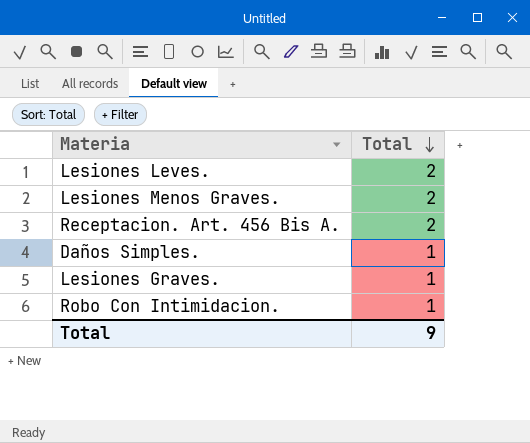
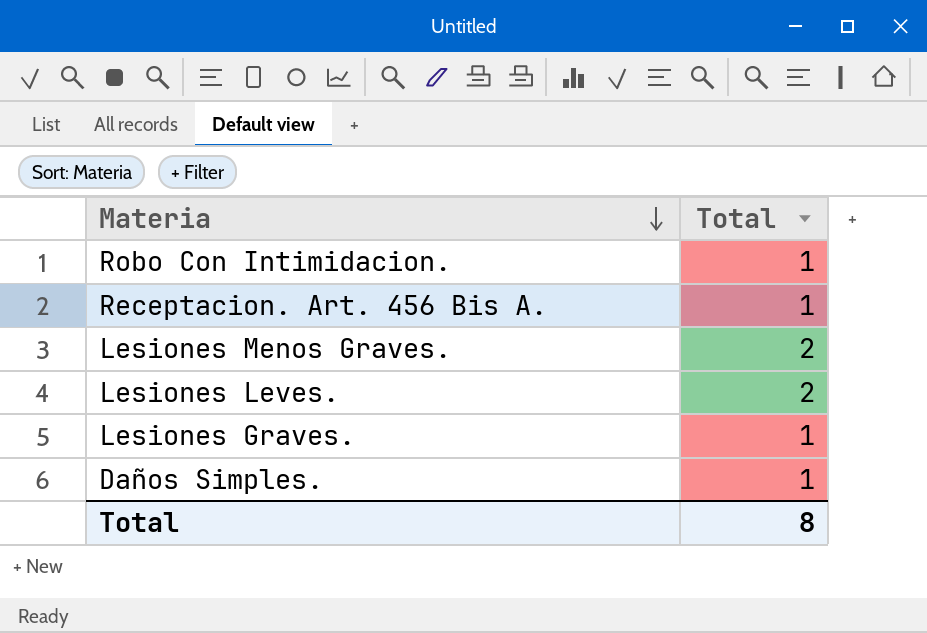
row order: Total descending -> Materia descending
Receptacion. Art. 456 Bis A. | Total: 2 -> 1
Total | Total: 9 -> 8

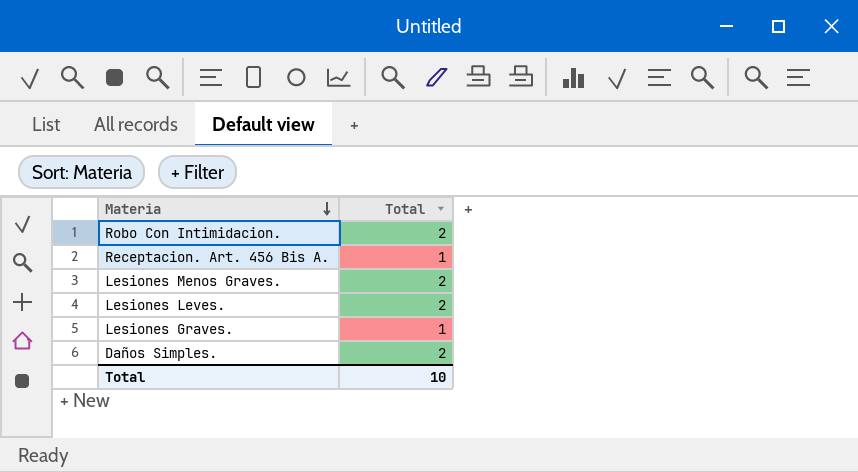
Robo Con Intimidacion. | Total: 1 -> 2
Daños Simples. | Total: 1 -> 2
Total | Total: 8 -> 10

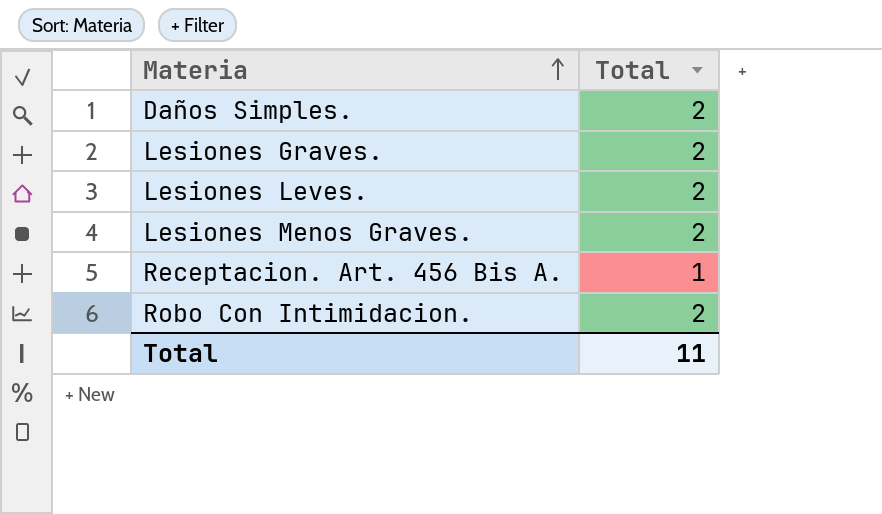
row order: Materia descending -> Materia ascending
Lesiones Graves. | Total: 1 -> 2
Total | Total: 10 -> 11

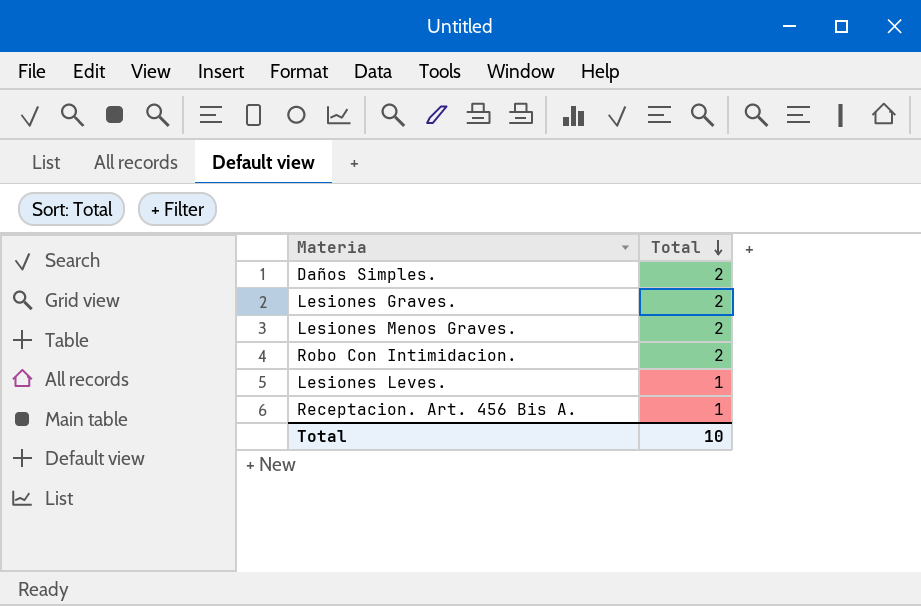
row order: Materia ascending -> Total descending
Lesiones Leves. | Total: 2 -> 1
Total | Total: 11 -> 10

